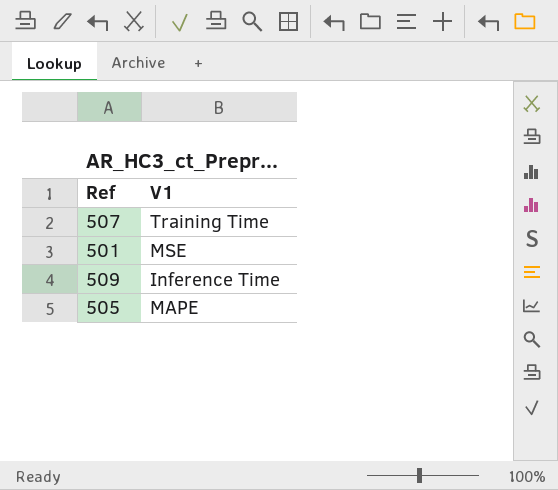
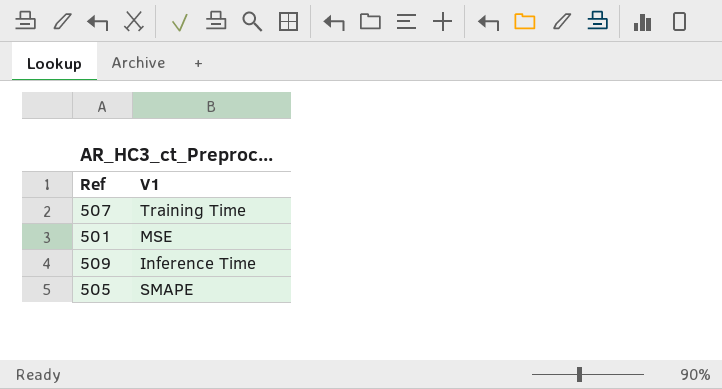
505 | V1: MAPE -> SMAPE

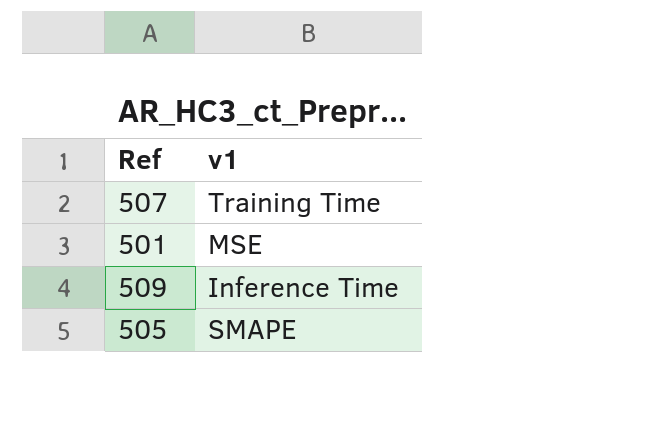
column name: V1 -> v1

